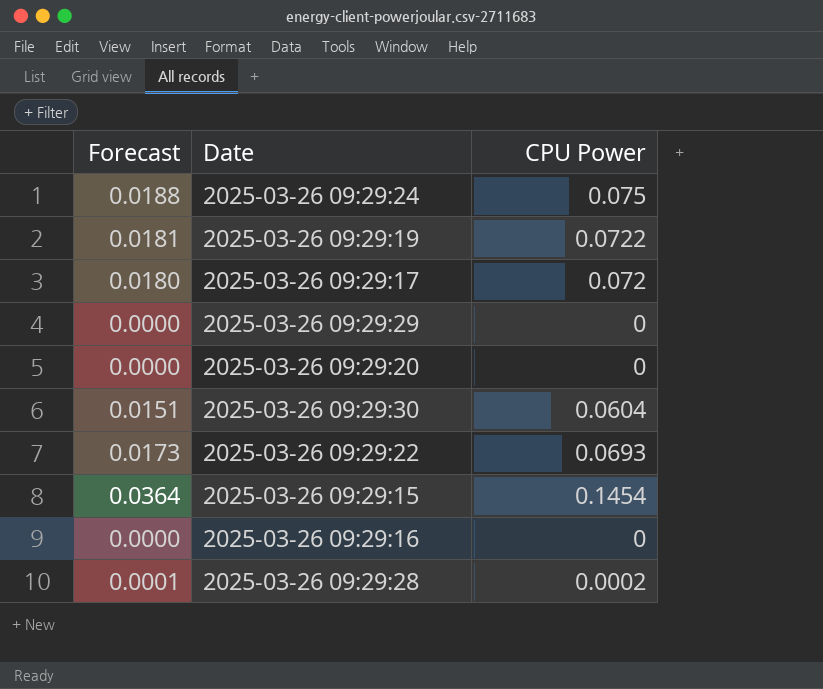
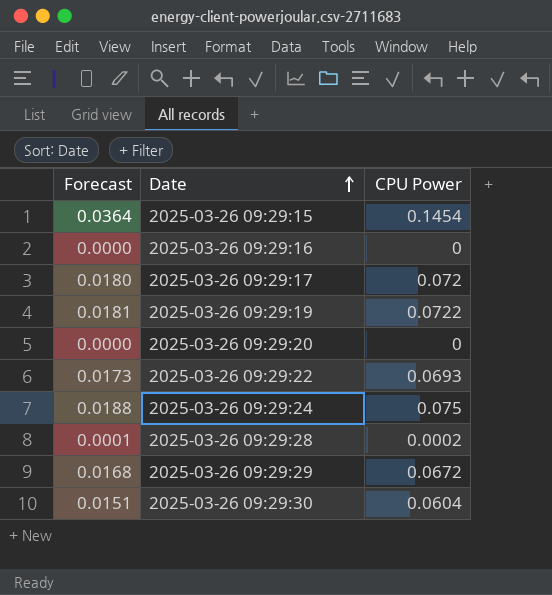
row order: none -> Date ascending
2025-03-26 09:29:29 | Forecast: 0.0000 -> 0.0168
2025-03-26 09:29:29 | CPU Power: 0 -> 0.0672

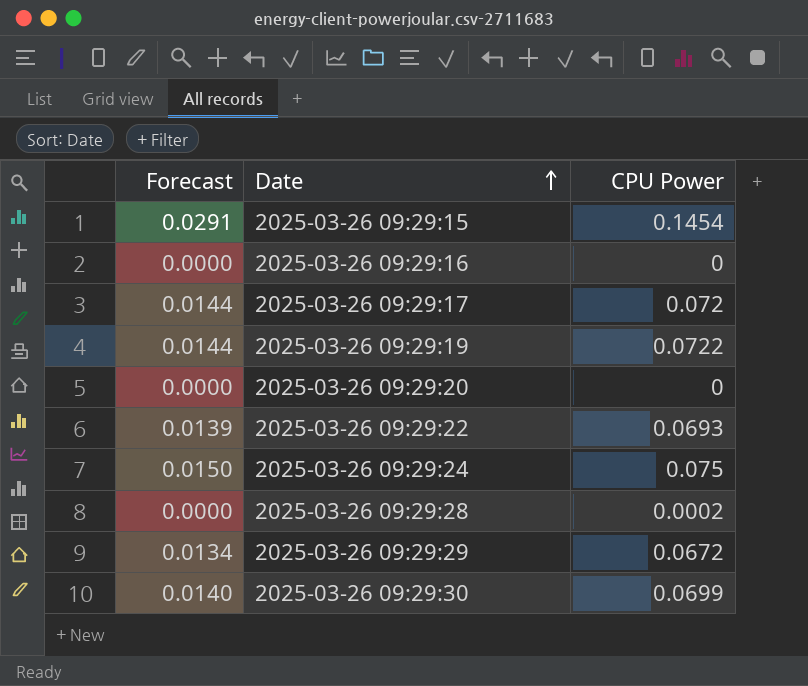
column Forecast | formula: [CPU Power] * 0.25 -> [CPU Power] * 0.2
2025-03-26 09:29:30 | CPU Power: 0.0604 -> 0.0699

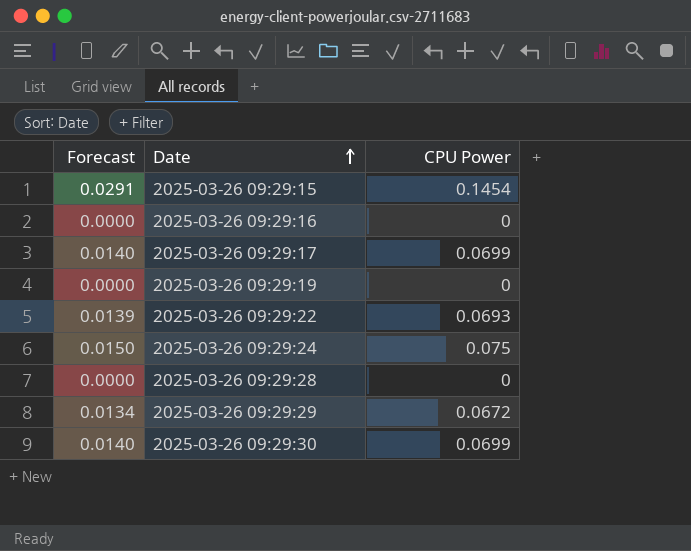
row 2025-03-26 09:29:20: 0.0000 | 0 -> none
2025-03-26 09:29:17 | Forecast: 0.0144 -> 0.0140
2025-03-26 09:29:17 | CPU Power: 0.072 -> 0.0699
2025-03-26 09:29:19 | Forecast: 0.0144 -> 0.0000
2025-03-26 09:29:19 | CPU Power: 0.0722 -> 0
2025-03-26 09:29:28 | CPU Power: 0.0002 -> 0

